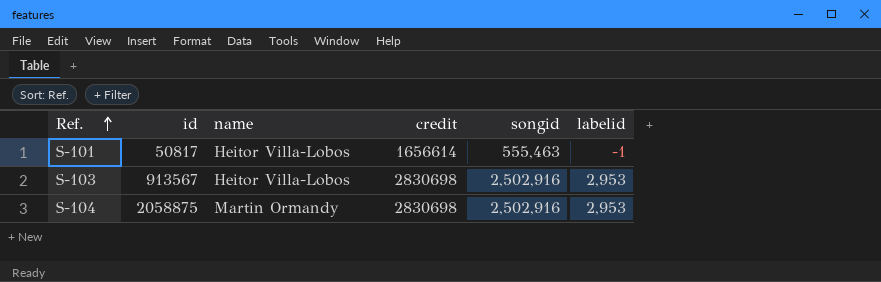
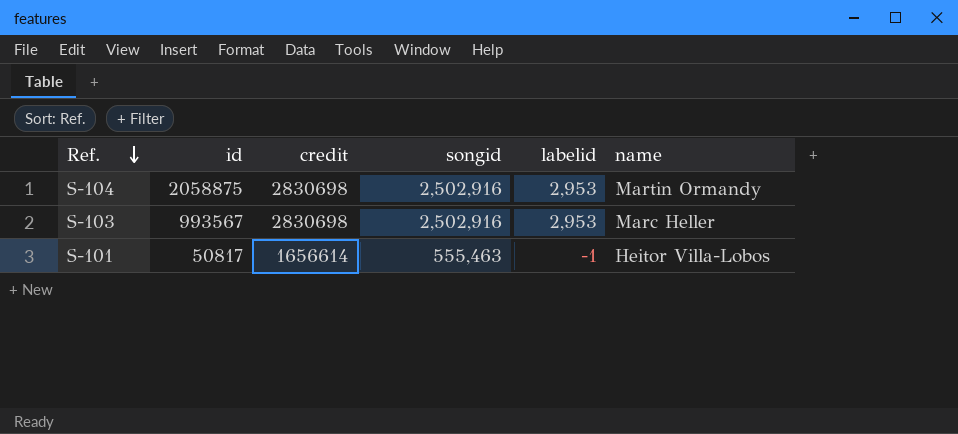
row order: Ref. ascending -> Ref. descending
column name | position: 3 -> 6
S-103 | id: 913567 -> 993567
S-103 | name: Heitor Villa‐Lobos -> Marc Heller

